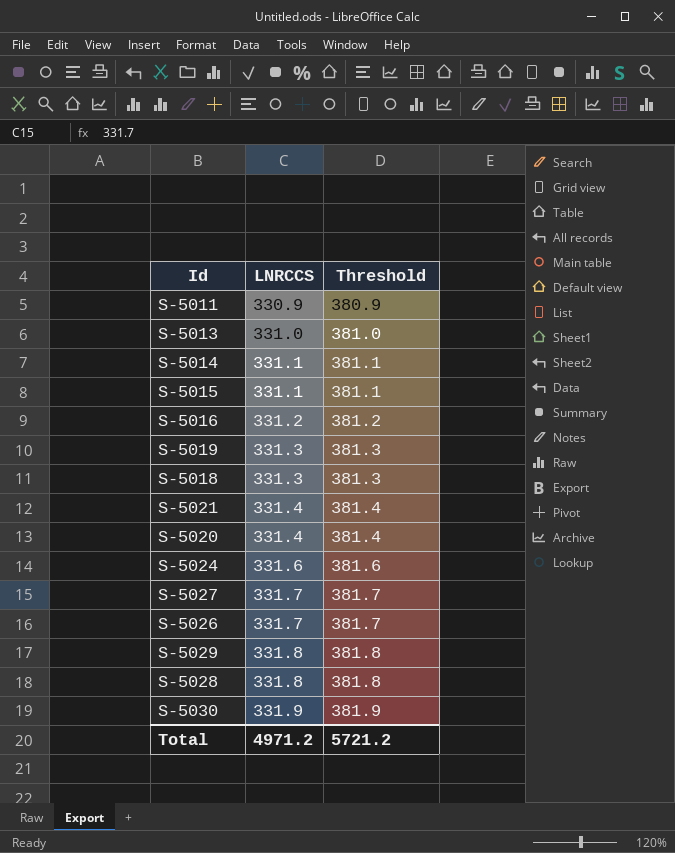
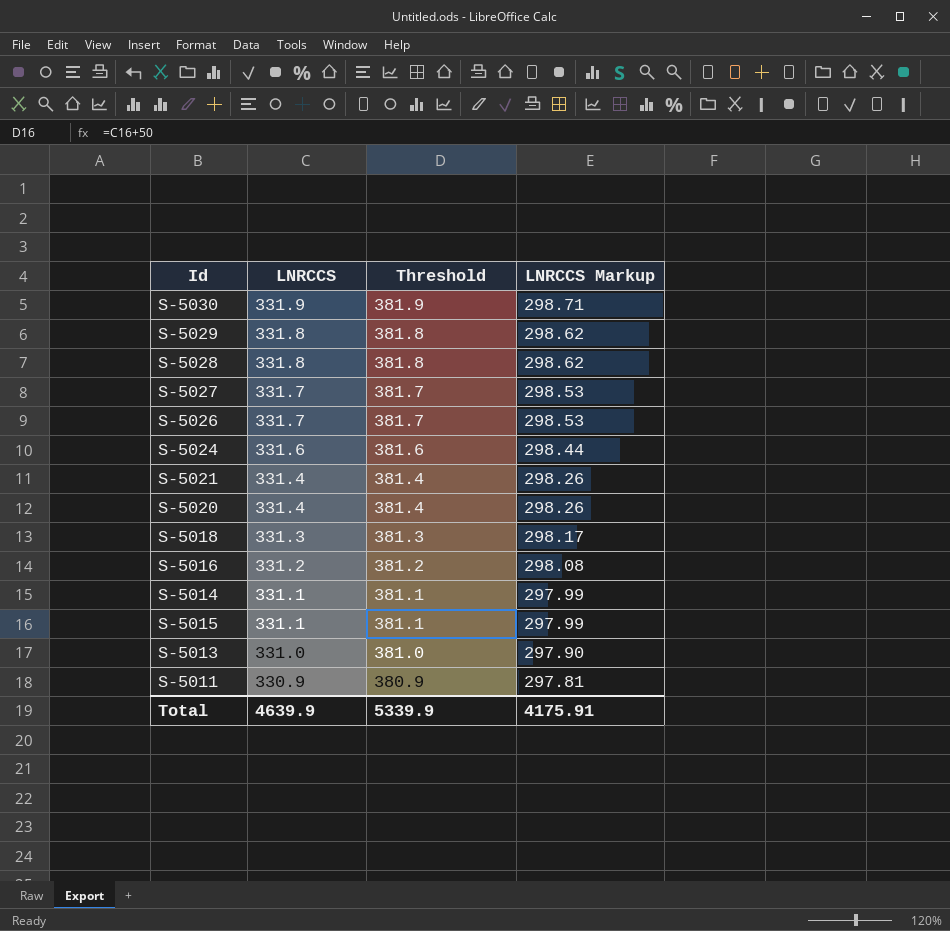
row order: LNRCCS ascending -> LNRCCS descending
column LNRCCS Markup | formula: none -> [LNRCCS] * 0.9
row S-5019: 331.3 | 381.3 -> none
Total | LNRCCS: 4971.2 -> 4639.9
Total | Threshold: 5721.2 -> 5339.9

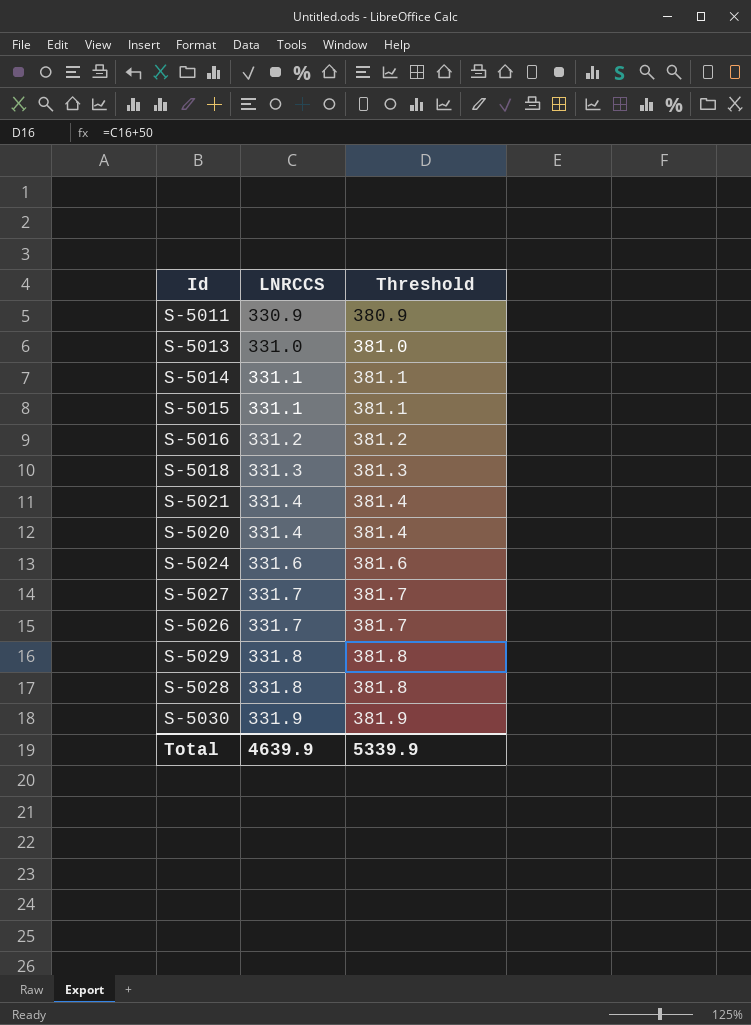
row order: LNRCCS descending -> LNRCCS ascending
column LNRCCS Markup | formula: [LNRCCS] * 0.9 -> none

